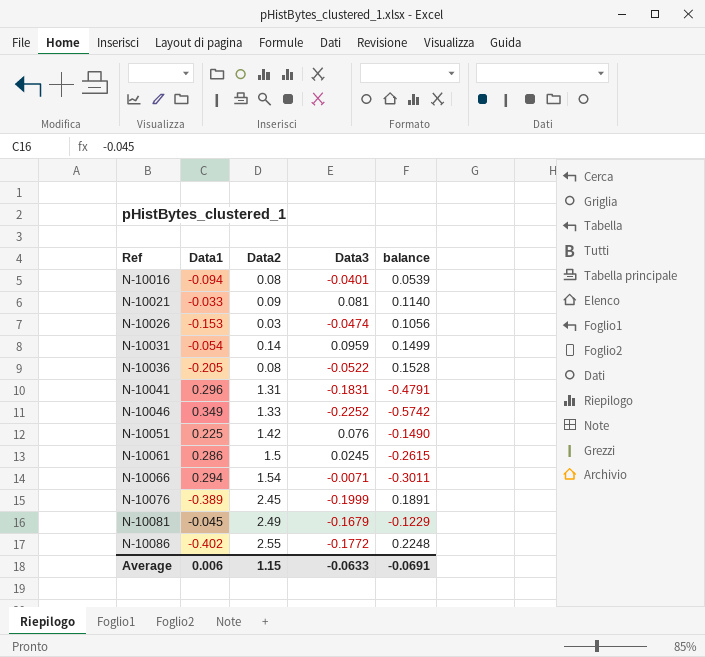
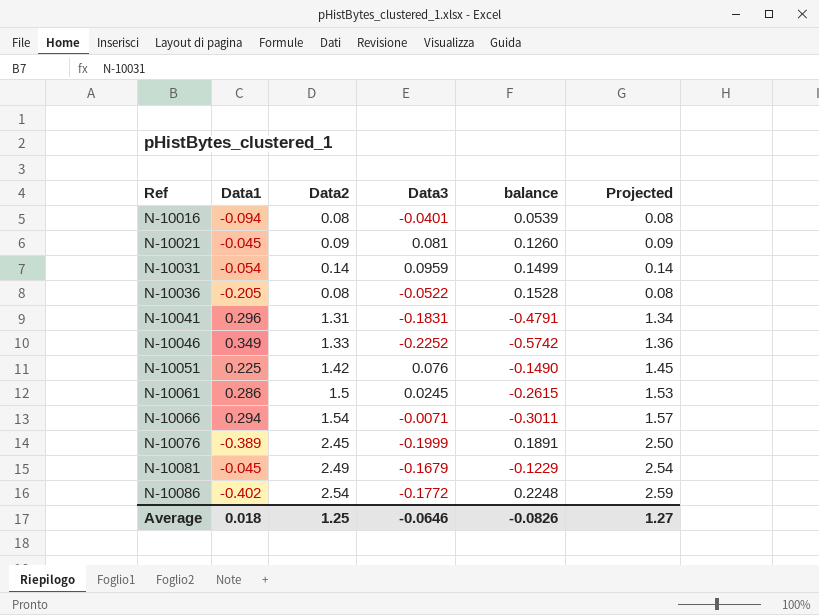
column Projected | formula: none -> [Data2] * 1.02
row N-10026: -0.153 | 0.03 | -0.0474 | 0.1056 -> none
N-10021 | Data1: -0.033 -> -0.045
N-10021 | balance: 0.1140 -> 0.1260
N-10086 | Data2: 2.55 -> 2.54
Average | Data1: 0.006 -> 0.018
Average | Data2: 1.15 -> 1.25
Average | Data3: -0.0633 -> -0.0646
Average | balance: -0.0691 -> -0.0826

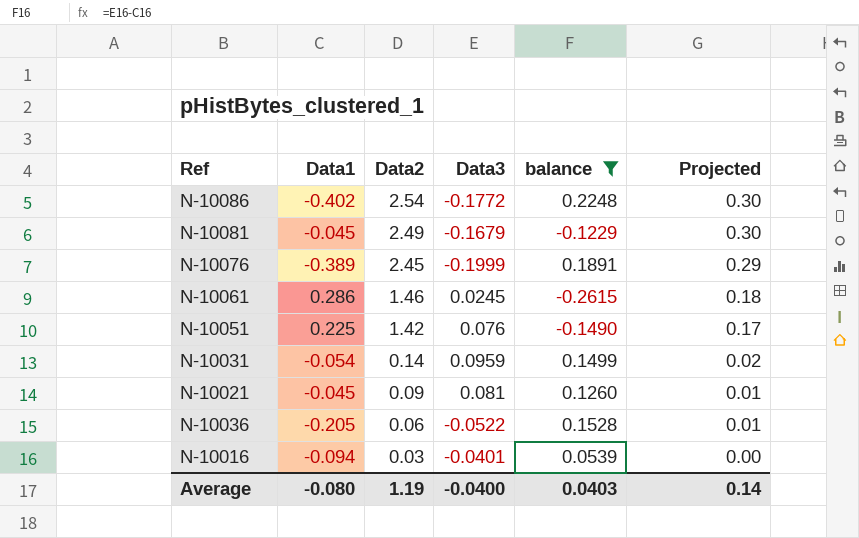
filter: none -> balance >= -0.2615
row order: Ref ascending -> Data2 descending
column Projected | formula: [Data2] * 1.02 -> [Data2] * 0.12
N-10061 | Data2: 1.5 -> 1.46
N-10036 | Data2: 0.08 -> 0.06
N-10016 | Data2: 0.08 -> 0.03
Average | Data1: 0.018 -> -0.080
Average | Data2: 1.25 -> 1.19
Average | Data3: -0.0646 -> -0.0400
Average | balance: -0.0826 -> 0.0403
Average | Projected: 1.27 -> 0.14

